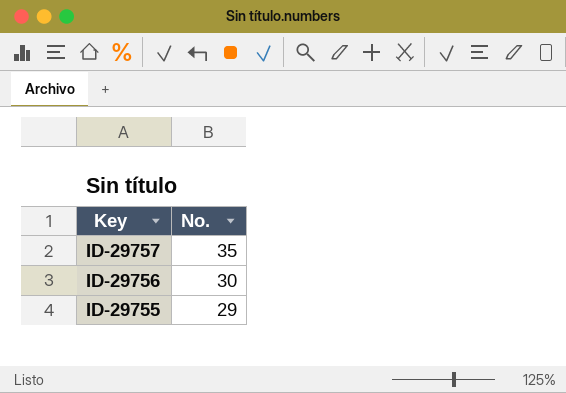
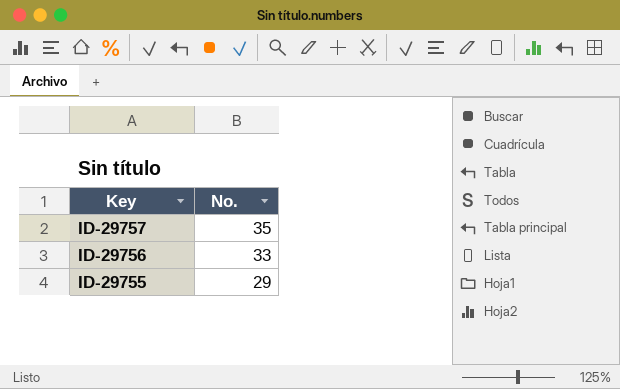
ID-29756 | No.: 30 -> 33

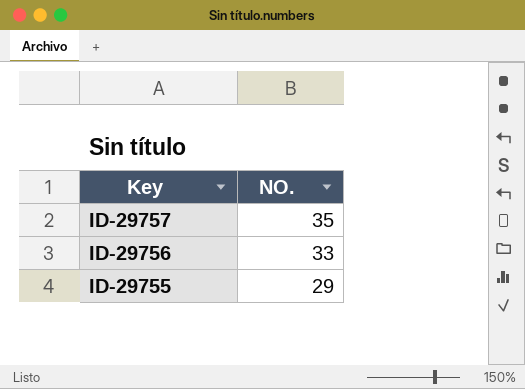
column name: No. -> NO.

